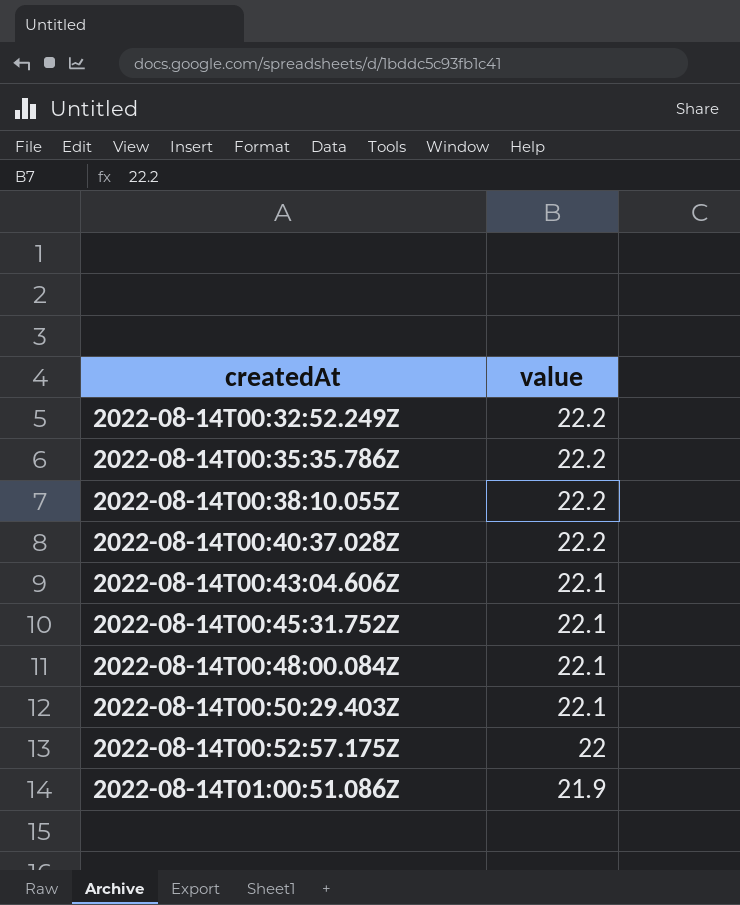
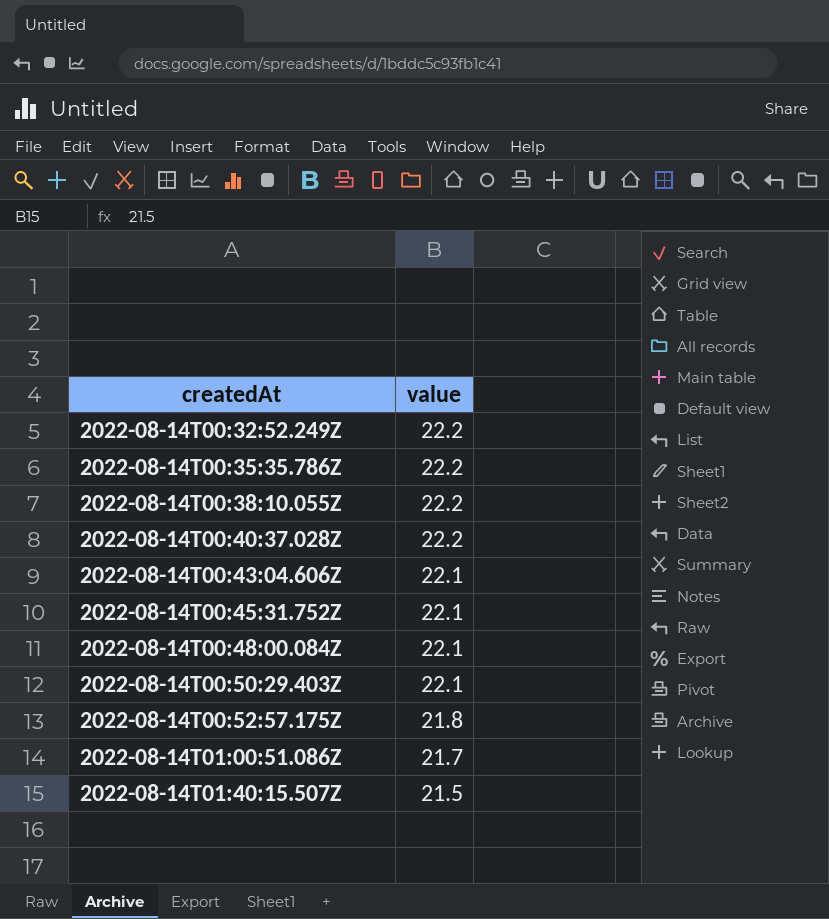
2022-08-14T00:52:57.175Z | value: 22 -> 21.8
2022-08-14T01:00:51.086Z | value: 21.9 -> 21.7
row 2022-08-14T01:40:15.507Z: none -> 21.5

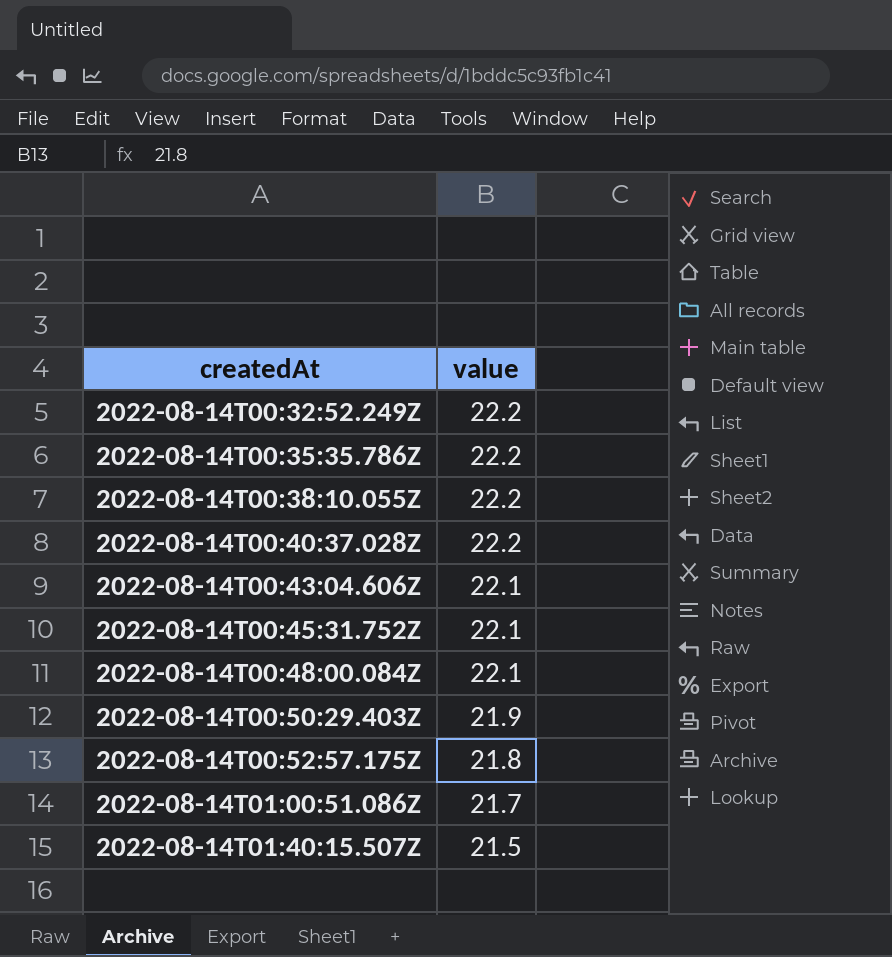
2022-08-14T00:50:29.403Z | value: 22.1 -> 21.9

